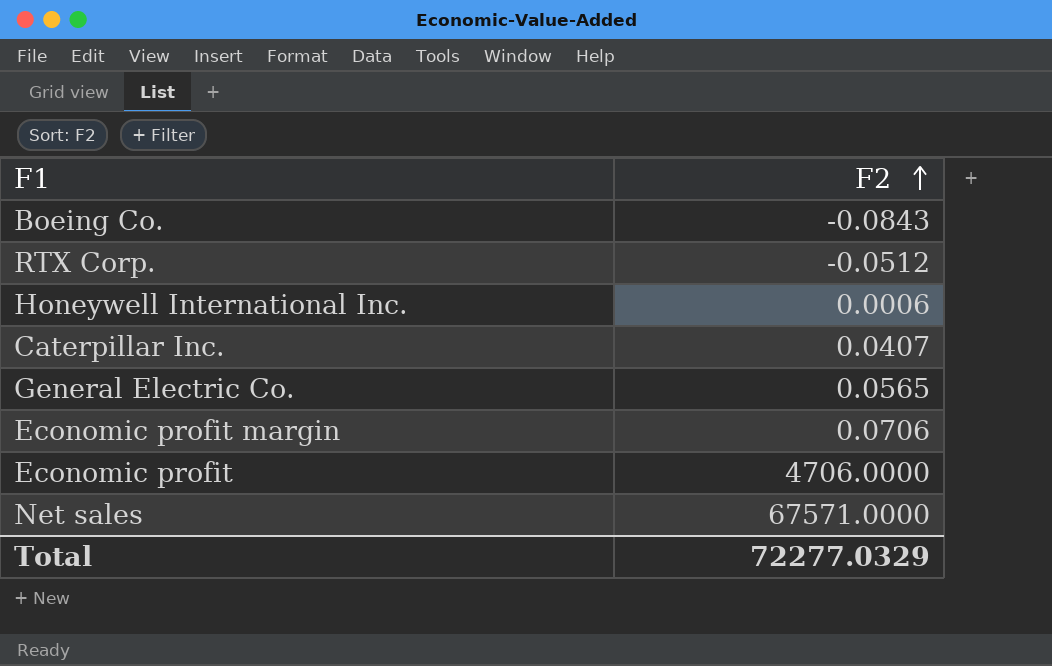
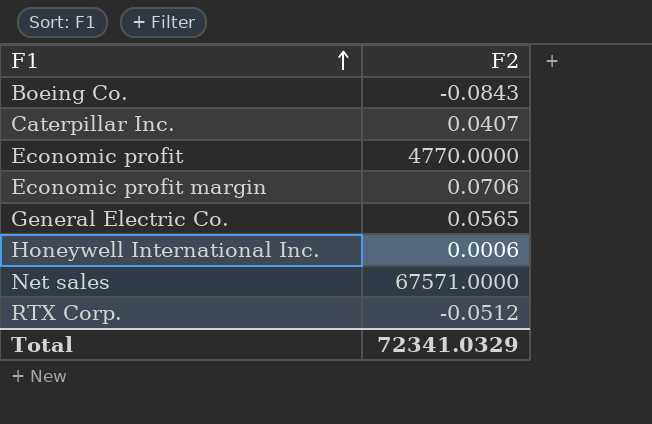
row order: F2 ascending -> F1 ascending
Economic profit | F2: 4706.0000 -> 4770.0000
Total | F2: 72277.0329 -> 72341.0329

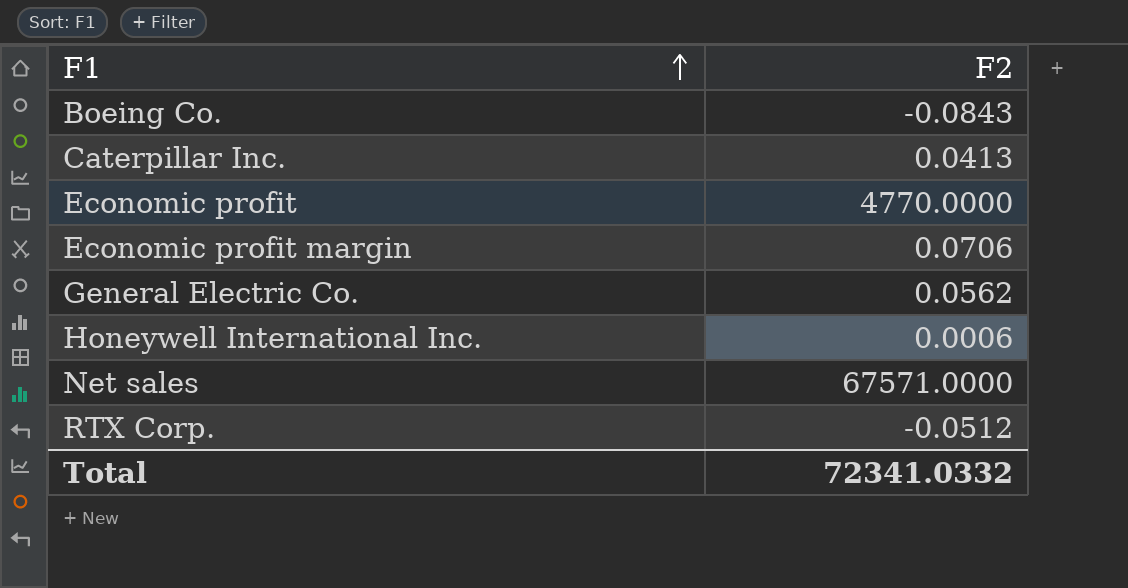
Caterpillar Inc. | F2: 0.0407 -> 0.0413
General Electric Co. | F2: 0.0565 -> 0.0562
Total | F2: 72341.0329 -> 72341.0332

